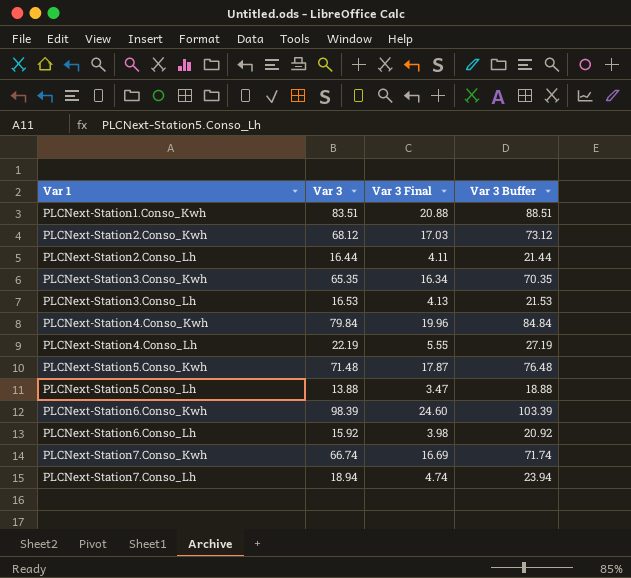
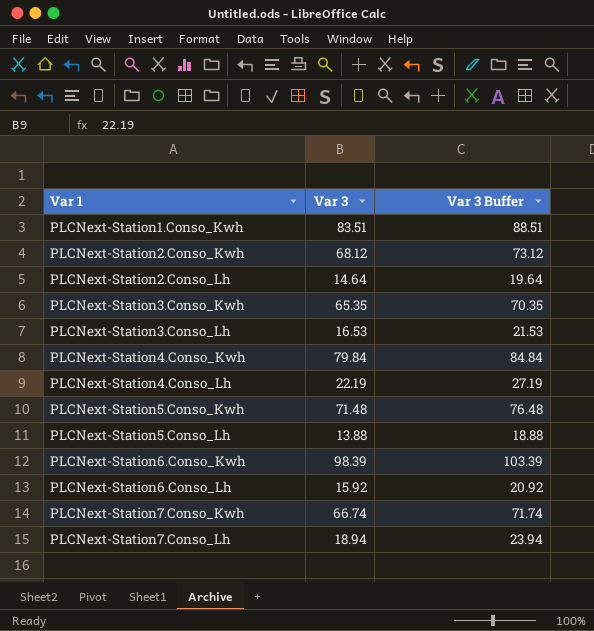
column Var 3 Final | formula: [Var 3] * 0.25 -> none
PLCNext-Station2.Conso_Lh | Var 3: 16.44 -> 14.64
PLCNext-Station2.Conso_Lh | Var 3 Buffer: 21.44 -> 19.64

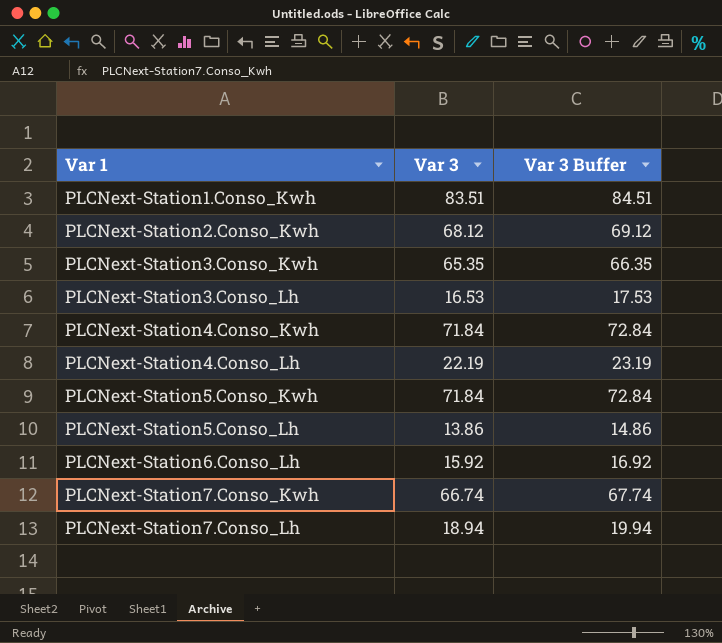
column Var 3 Buffer | formula: [Var 3] + 5 -> [Var 3] + 1
row PLCNext-Station2.Conso_Lh: 14.64 | 19.64 -> none
row PLCNext-Station6.Conso_Kwh: 98.39 | 103.39 -> none
PLCNext-Station4.Conso_Kwh | Var 3: 79.84 -> 71.84
PLCNext-Station5.Conso_Kwh | Var 3: 71.48 -> 71.84
PLCNext-Station5.Conso_Lh | Var 3: 13.88 -> 13.86

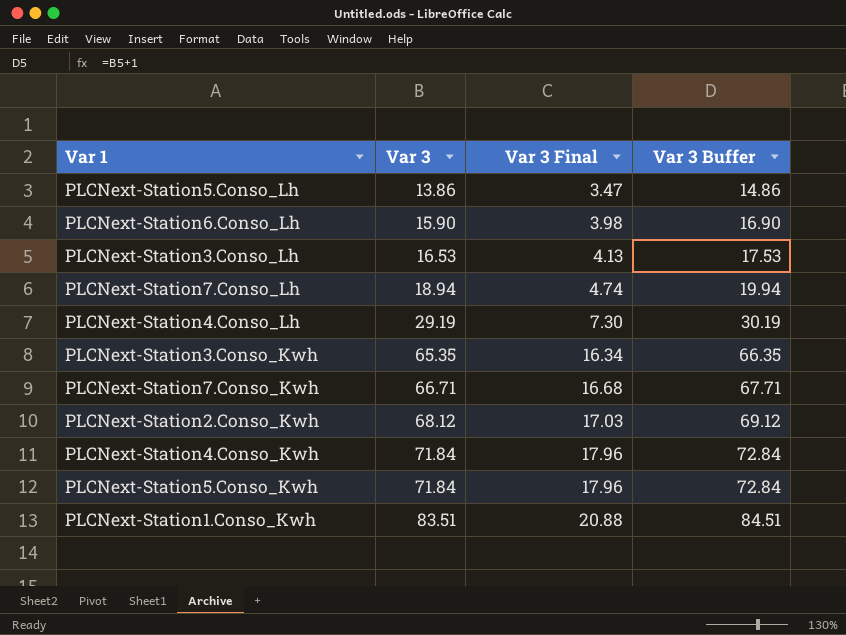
row order: Var 1 ascending -> Var 3 ascending
column Var 3 Final | formula: none -> [Var 3] * 0.25
PLCNext-Station6.Conso_Lh | Var 3: 15.92 -> 15.90
PLCNext-Station6.Conso_Lh | Var 3 Buffer: 16.92 -> 16.90
PLCNext-Station4.Conso_Lh | Var 3: 22.19 -> 29.19
PLCNext-Station4.Conso_Lh | Var 3 Buffer: 23.19 -> 30.19
PLCNext-Station7.Conso_Kwh | Var 3: 66.74 -> 66.71
PLCNext-Station7.Conso_Kwh | Var 3 Buffer: 67.74 -> 67.71

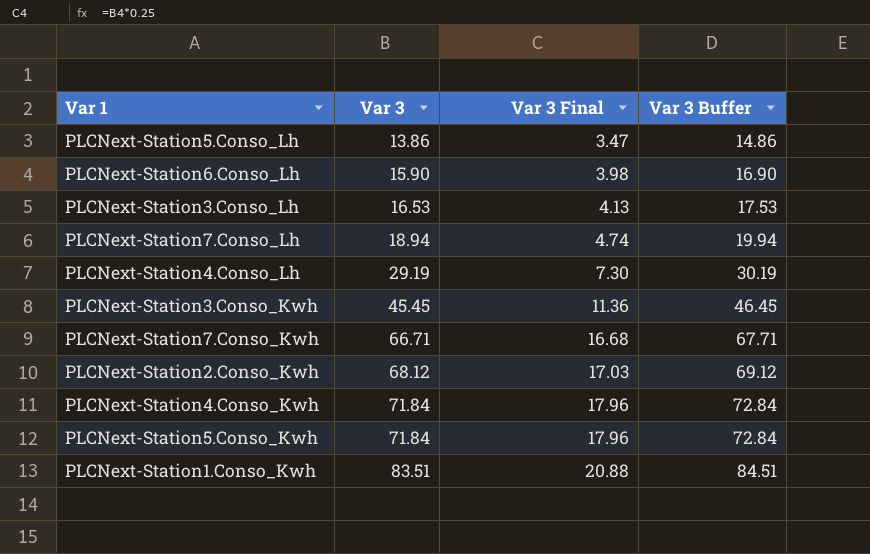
PLCNext-Station3.Conso_Kwh | Var 3: 65.35 -> 45.45
PLCNext-Station3.Conso_Kwh | Var 3 Final: 16.34 -> 11.36
PLCNext-Station3.Conso_Kwh | Var 3 Buffer: 66.35 -> 46.45

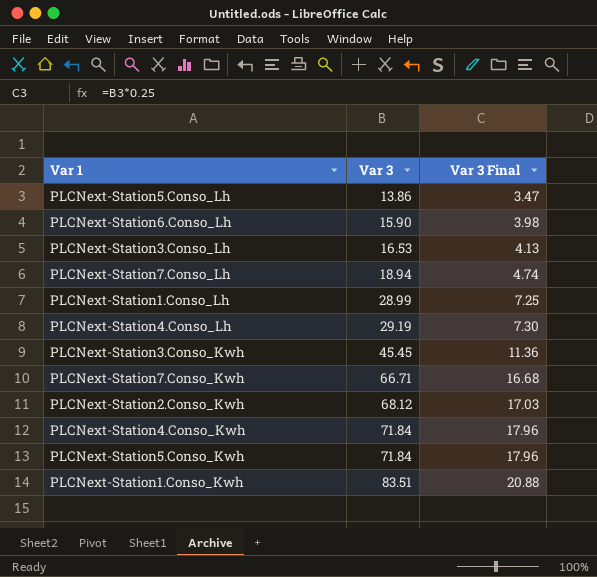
column Var 3 Buffer | formula: [Var 3] + 1 -> none
row PLCNext-Station1.Conso_Lh: none -> 28.99 | 7.25

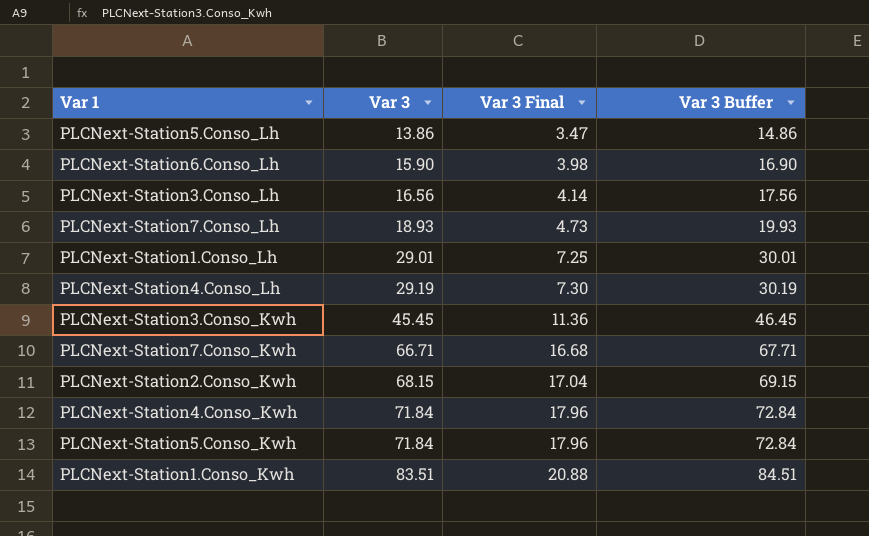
column Var 3 Buffer | formula: none -> [Var 3] + 1
PLCNext-Station3.Conso_Lh | Var 3: 16.53 -> 16.56
PLCNext-Station3.Conso_Lh | Var 3 Final: 4.13 -> 4.14
PLCNext-Station7.Conso_Lh | Var 3: 18.94 -> 18.93
PLCNext-Station7.Conso_Lh | Var 3 Final: 4.74 -> 4.73
PLCNext-Station1.Conso_Lh | Var 3: 28.99 -> 29.01
PLCNext-Station2.Conso_Kwh | Var 3: 68.12 -> 68.15
PLCNext-Station2.Conso_Kwh | Var 3 Final: 17.03 -> 17.04

